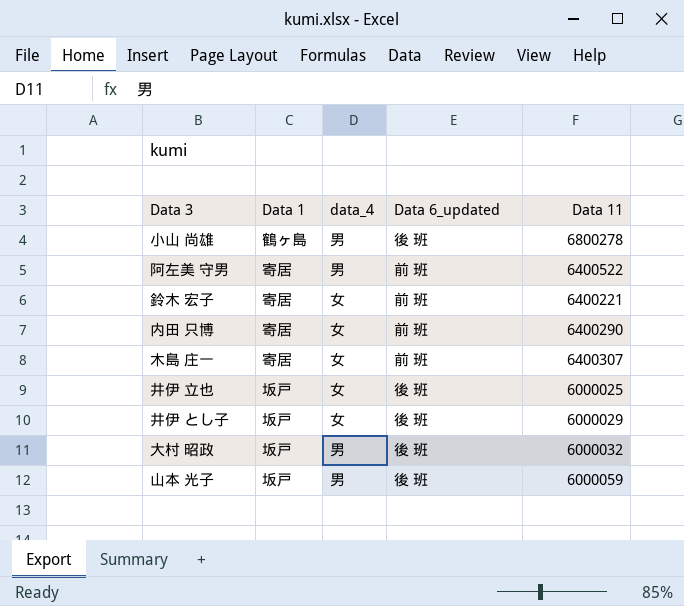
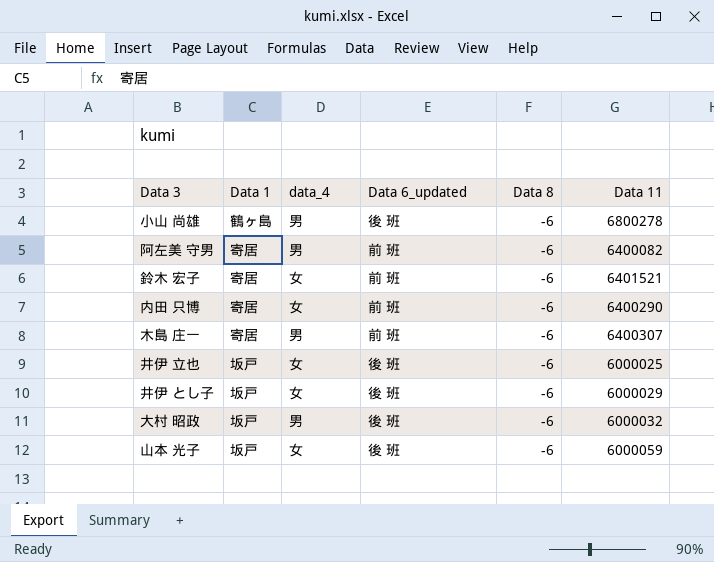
column Data 8 | position: none -> 5
阿左美 守男 | Data 11: 6400522 -> 6400082
鈴木 宏子 | Data 11: 6400221 -> 6401521
木島 庄一 | data_4: 女 -> 男
山本 光子 | data_4: 男 -> 女

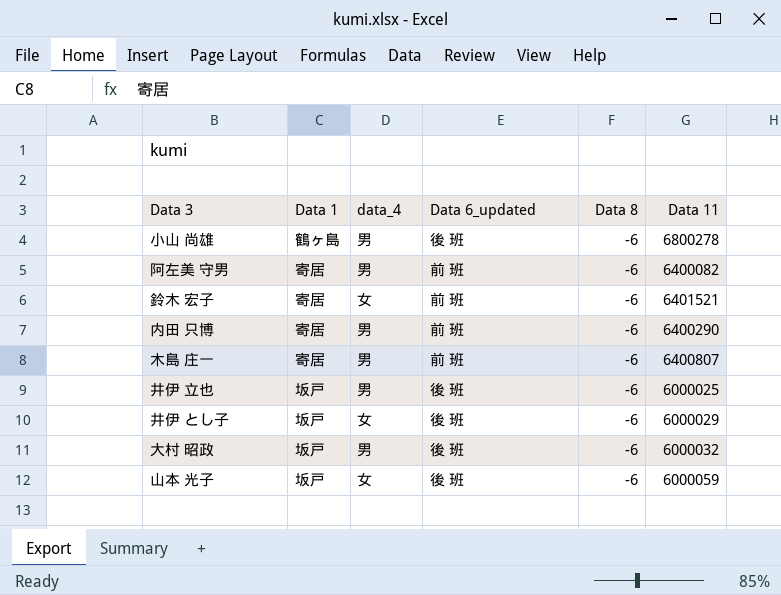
内田 只博 | data_4: 女 -> 男
木島 庄一 | Data 11: 6400307 -> 6400807
井伊 立也 | data_4: 女 -> 男

